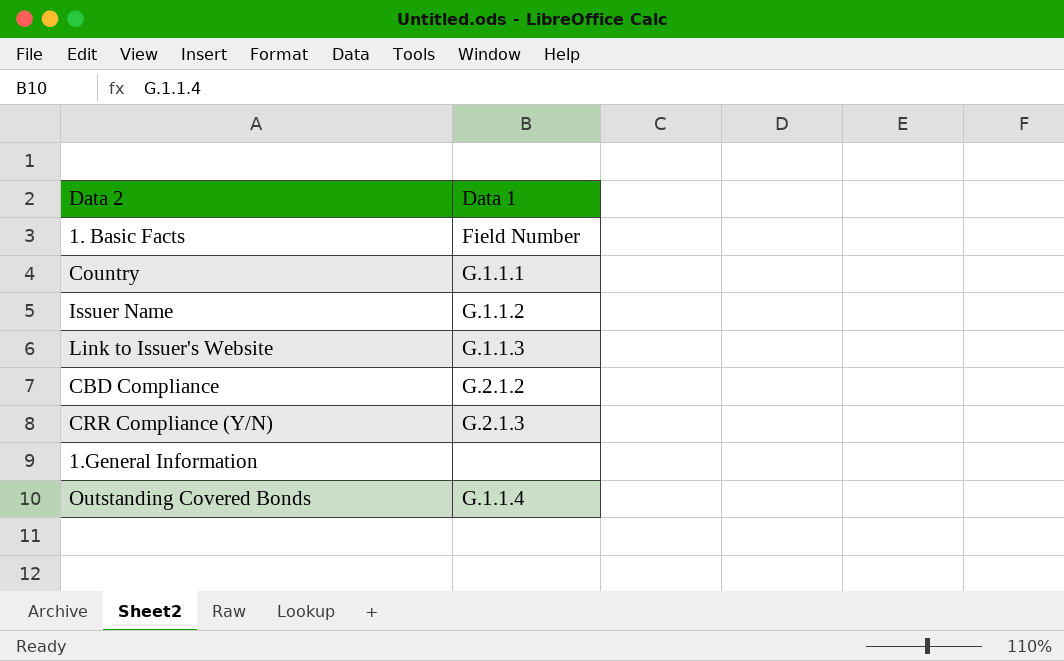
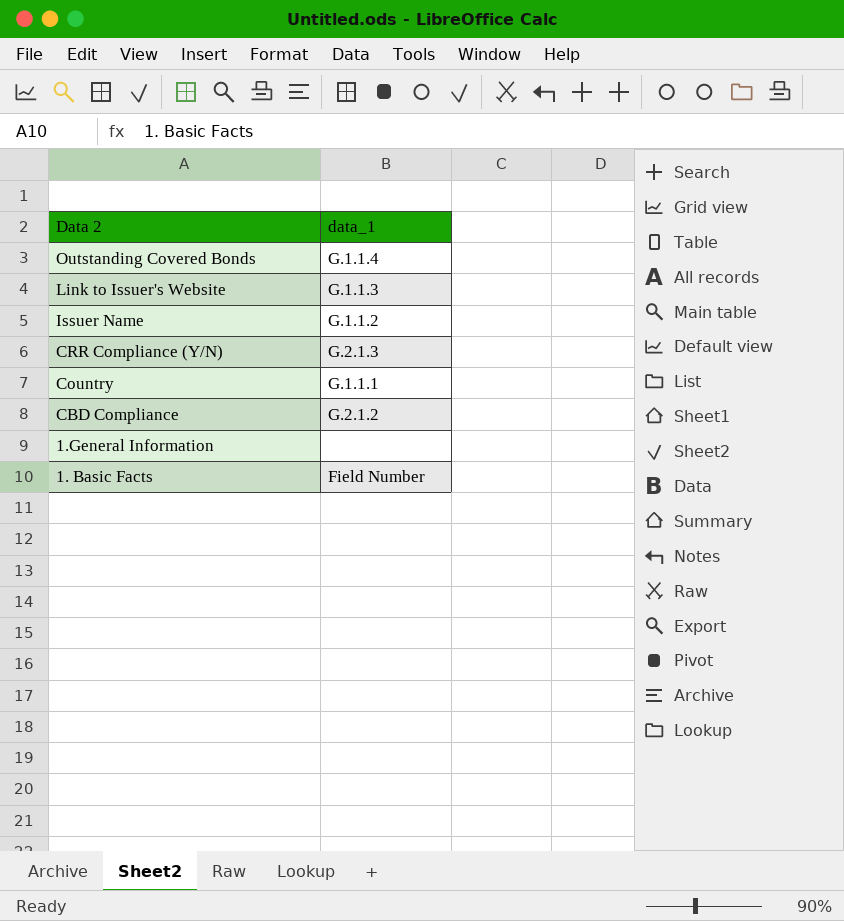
row order: none -> Data 2 descending
column name: Data 1 -> data_1

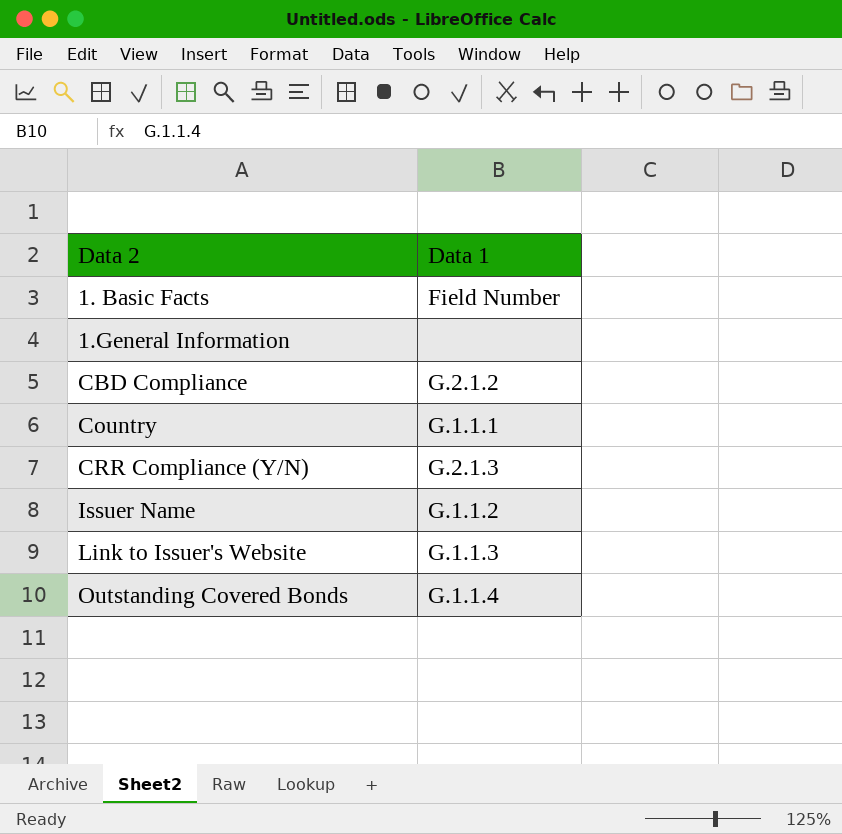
row order: Data 2 descending -> Data 2 ascending
column name: data_1 -> Data 1

